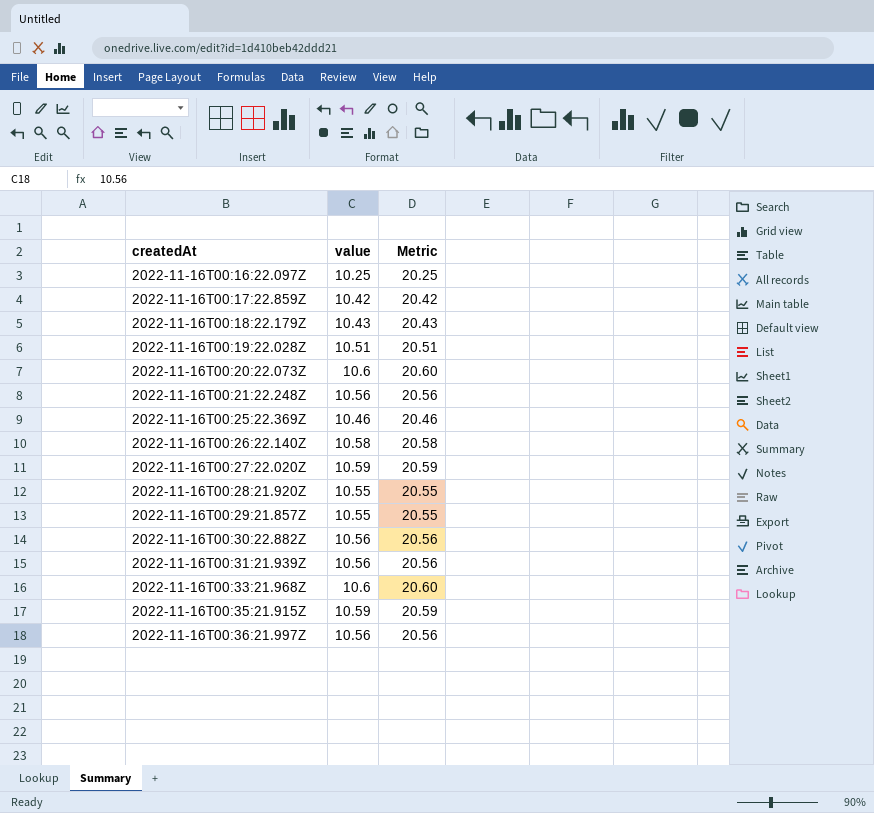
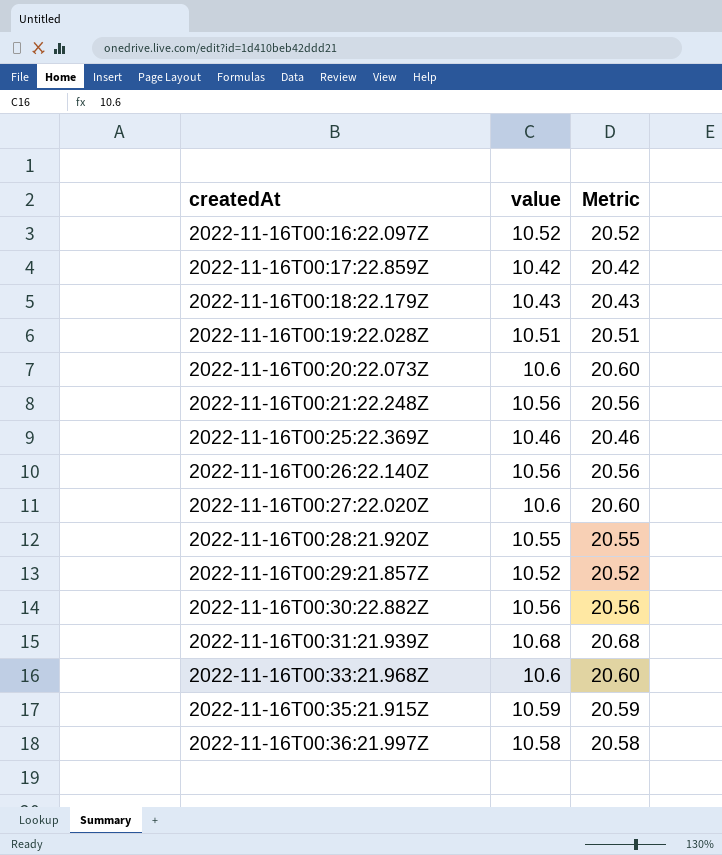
2022-11-16T00:16:22.097Z | value: 10.25 -> 10.52
2022-11-16T00:16:22.097Z | Metric: 20.25 -> 20.52
2022-11-16T00:26:22.140Z | value: 10.58 -> 10.56
2022-11-16T00:26:22.140Z | Metric: 20.58 -> 20.56
2022-11-16T00:27:22.020Z | value: 10.59 -> 10.6
2022-11-16T00:27:22.020Z | Metric: 20.59 -> 20.60
2022-11-16T00:29:21.857Z | value: 10.55 -> 10.52
2022-11-16T00:29:21.857Z | Metric: 20.55 -> 20.52
2022-11-16T00:31:21.939Z | value: 10.56 -> 10.68
2022-11-16T00:31:21.939Z | Metric: 20.56 -> 20.68
2022-11-16T00:36:21.997Z | value: 10.56 -> 10.58
2022-11-16T00:36:21.997Z | Metric: 20.56 -> 20.58

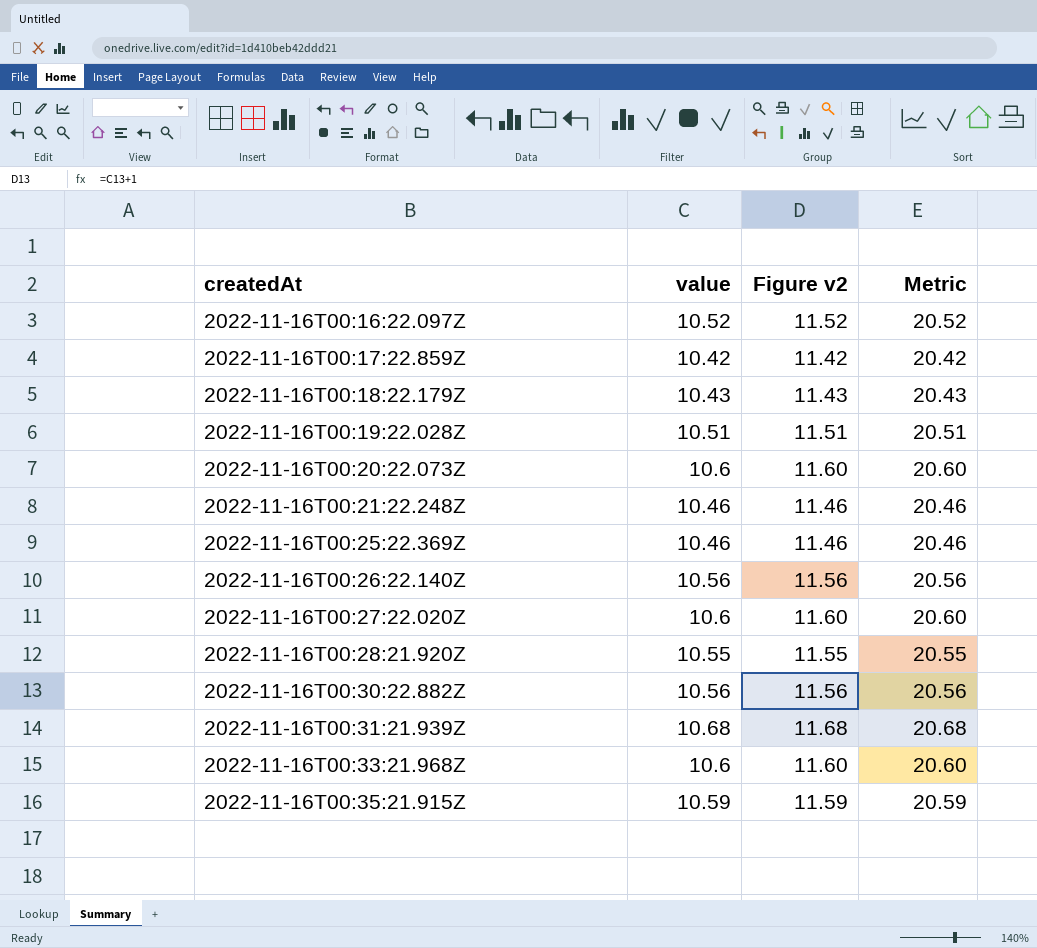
column Figure v2 | formula: none -> [value] + 1
row 2022-11-16T00:29:21.857Z: 10.52 | 20.52 -> none
row 2022-11-16T00:36:21.997Z: 10.58 | 20.58 -> none
2022-11-16T00:21:22.248Z | value: 10.56 -> 10.46
2022-11-16T00:21:22.248Z | Metric: 20.56 -> 20.46

